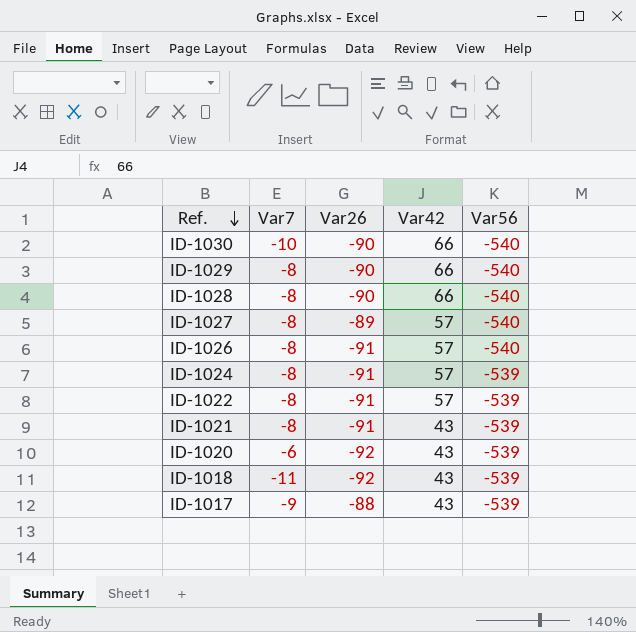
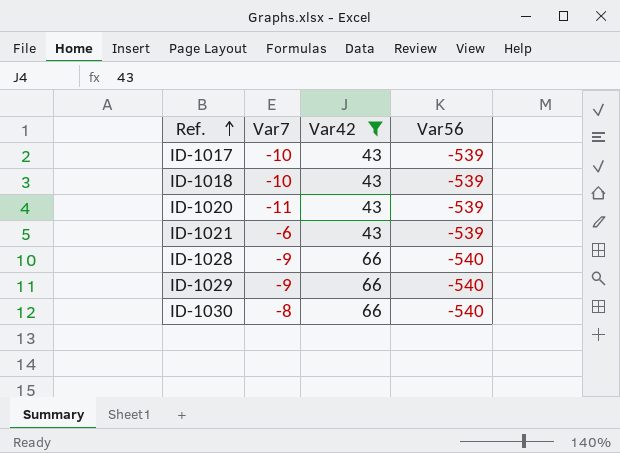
filter: none -> Var42 != 57
row order: Ref. descending -> Ref. ascending
column Var26 | position: 3 -> none
ID-1017 | Var7: -9 -> -10
ID-1018 | Var7: -11 -> -10
ID-1020 | Var7: -6 -> -11
ID-1021 | Var7: -8 -> -6
ID-1028 | Var7: -8 -> -9
ID-1029 | Var7: -8 -> -9
ID-1030 | Var7: -10 -> -8

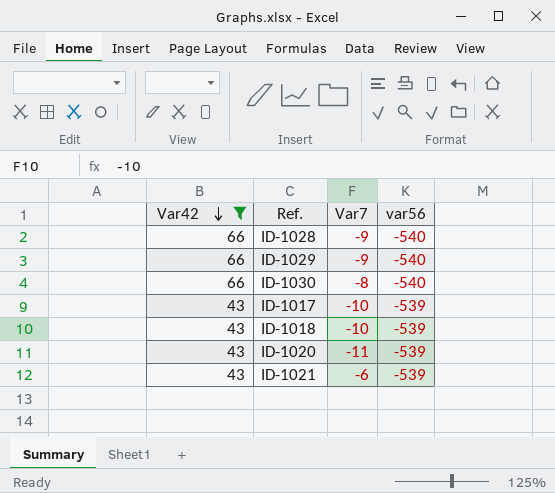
row order: Ref. ascending -> Var42 descending
column Var42 | position: 3 -> 1
column name: Var56 -> var56

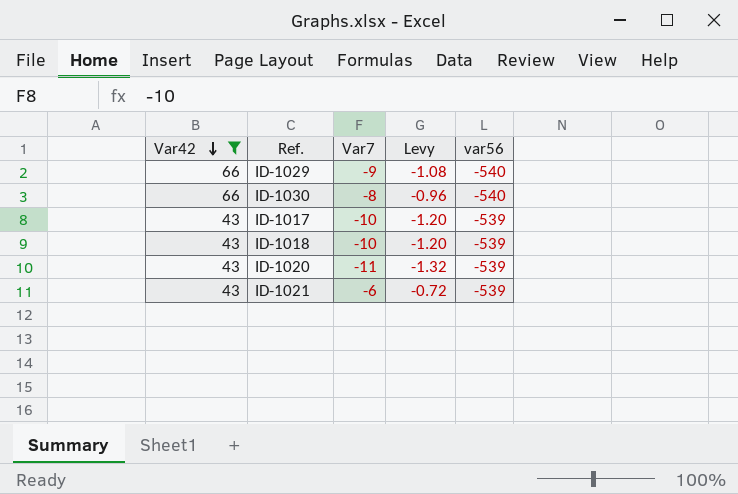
column Levy | formula: none -> [Var7] * 0.12
row ID-1028: 66 | -9 | -540 -> none

